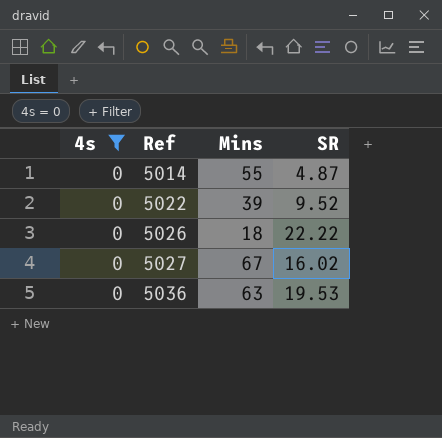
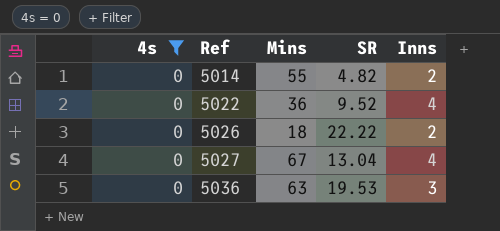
column Inns | position: none -> 5
5014 | SR: 4.87 -> 4.82
5022 | Mins: 39 -> 36
5027 | SR: 16.02 -> 13.04

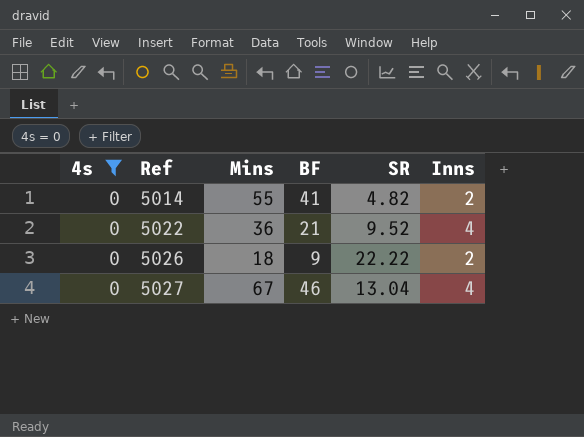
column BF | position: none -> 4
row 5036: 0 | 63 | 19.53 | 3 -> none

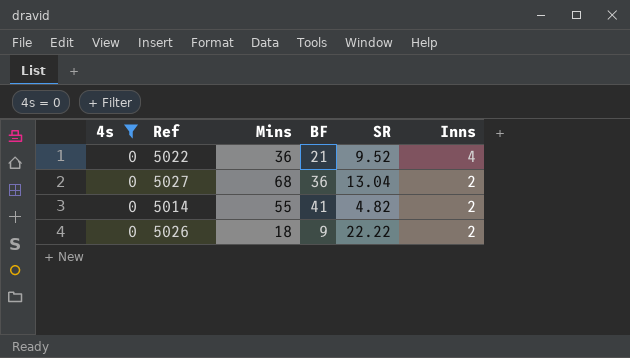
row order: Ref ascending -> Inns descending
5027 | Mins: 67 -> 68
5027 | BF: 46 -> 36
5027 | Inns: 4 -> 2

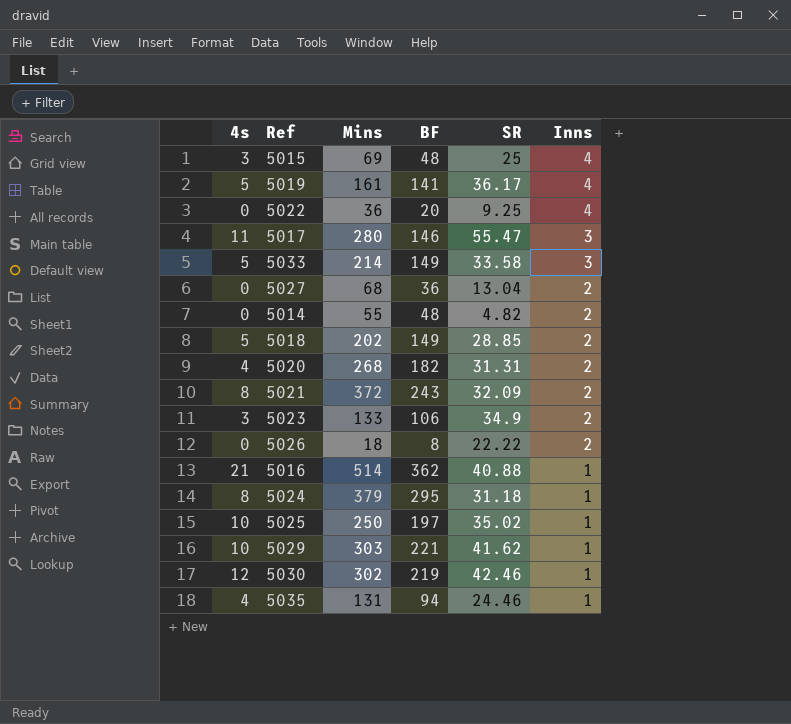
filter: 4s = 0 -> none
5022 | BF: 21 -> 20
5022 | SR: 9.52 -> 9.25
5014 | BF: 41 -> 48
5026 | BF: 9 -> 8

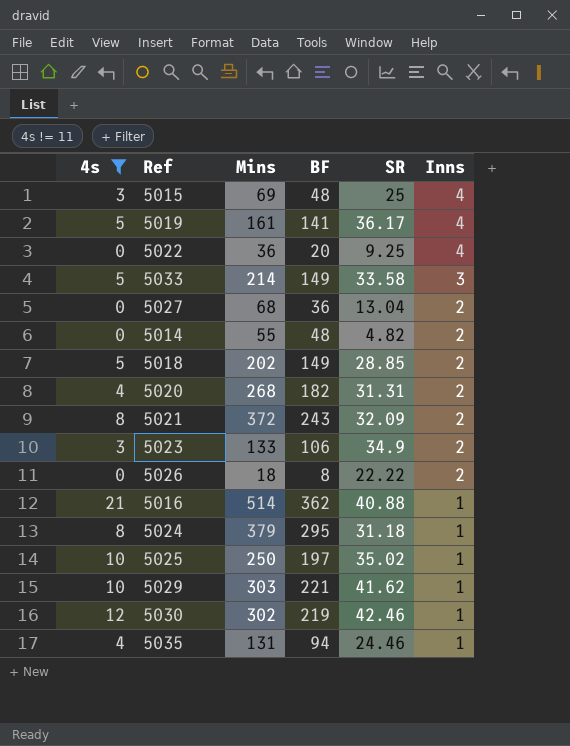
filter: none -> 4s != 11

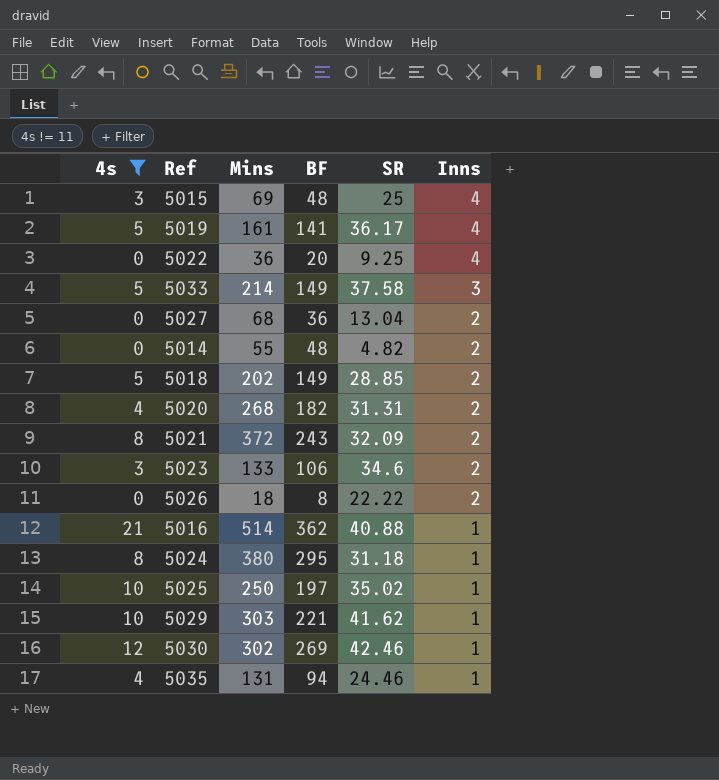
5033 | SR: 33.58 -> 37.58
5023 | SR: 34.9 -> 34.6
5024 | Mins: 379 -> 380
5030 | BF: 219 -> 269

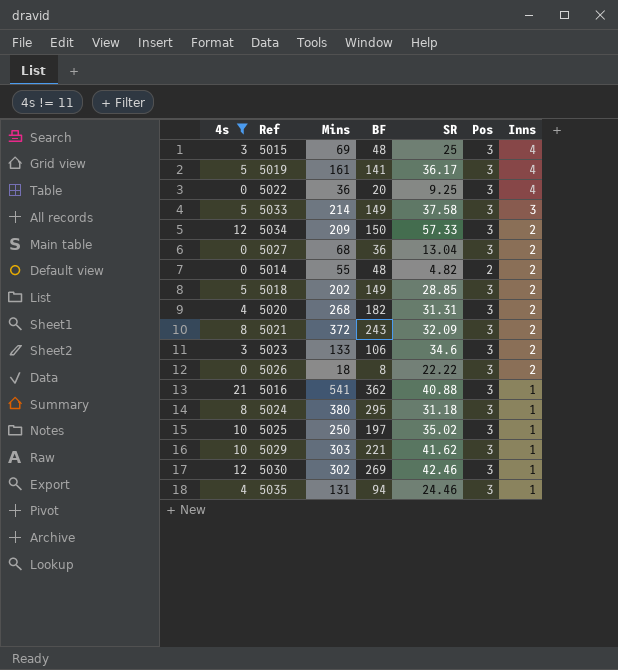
column Pos | position: none -> 6
row 5034: none -> 12 | 209 | 150 | 57.33 | 3 | 2
5016 | Mins: 514 -> 541

